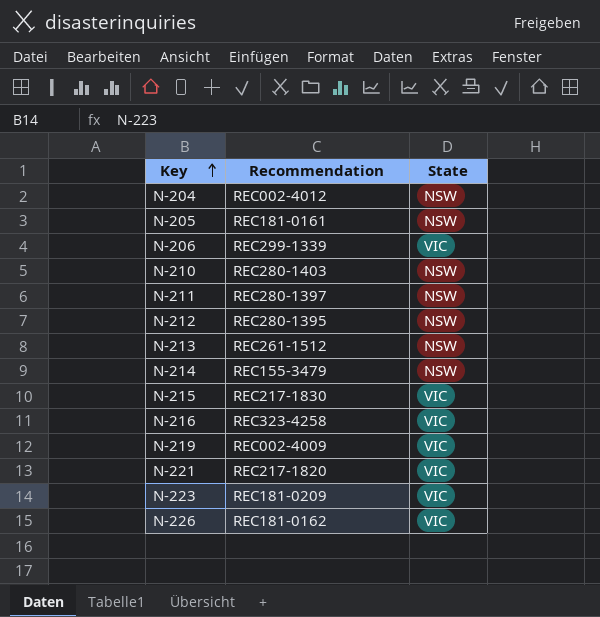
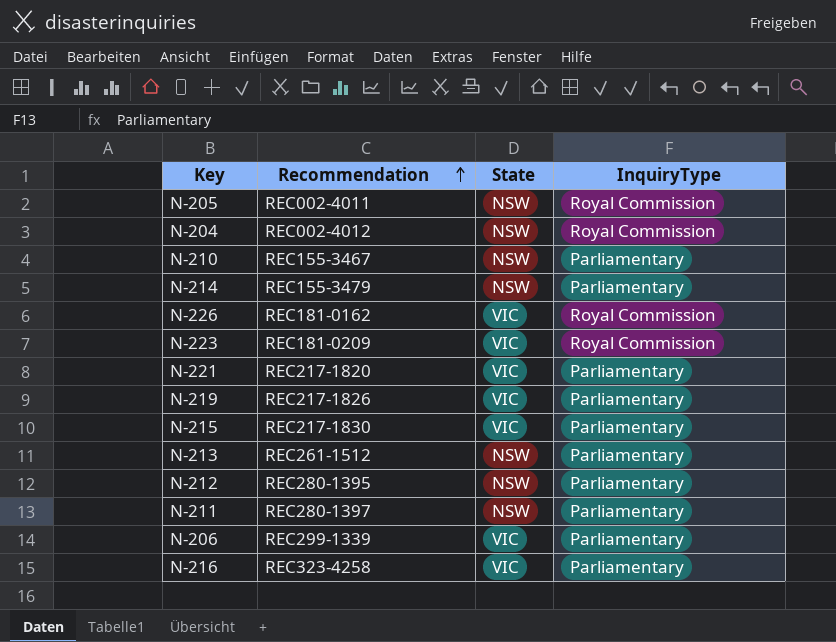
row order: Key ascending -> Recommendation ascending
column InquiryType | position: none -> 4
N-205 | Recommendation: REC181-0161 -> REC002-4011
N-210 | Recommendation: REC280-1403 -> REC155-3467
N-219 | Recommendation: REC002-4009 -> REC217-1826

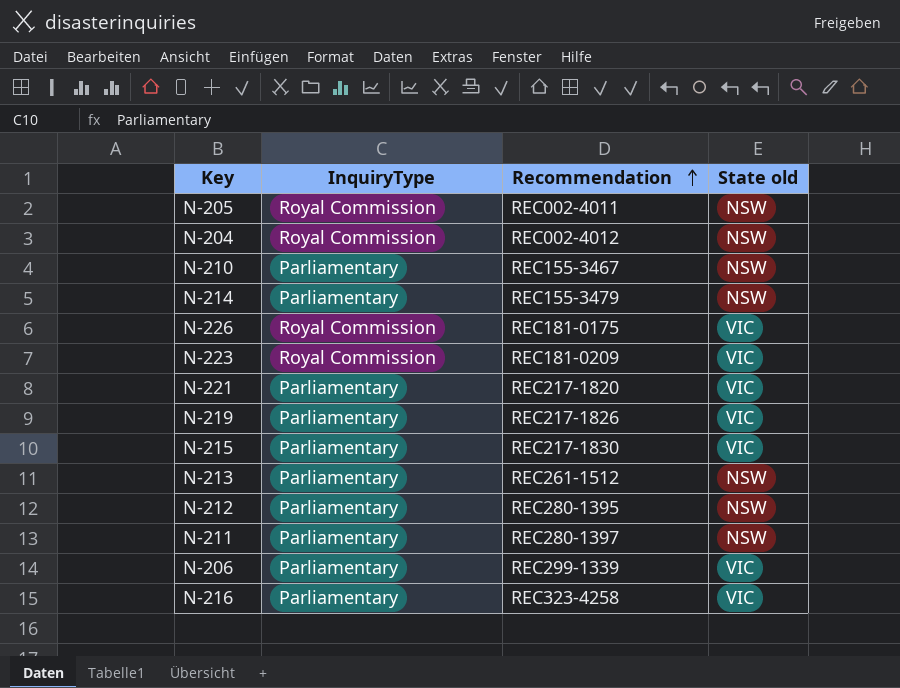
column InquiryType | position: 4 -> 2
column name: State -> State old
N-226 | Recommendation: REC181-0162 -> REC181-0175

